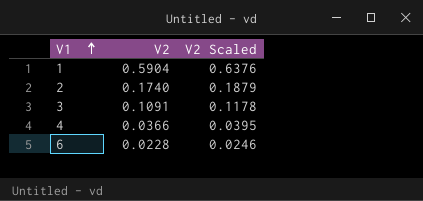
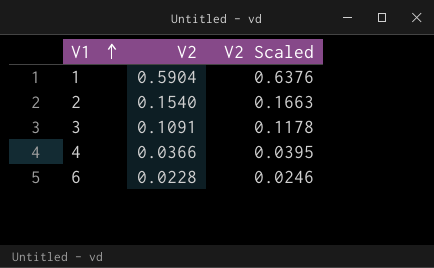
2 | V2: 0.1740 -> 0.1540
2 | V2 Scaled: 0.1879 -> 0.1663

